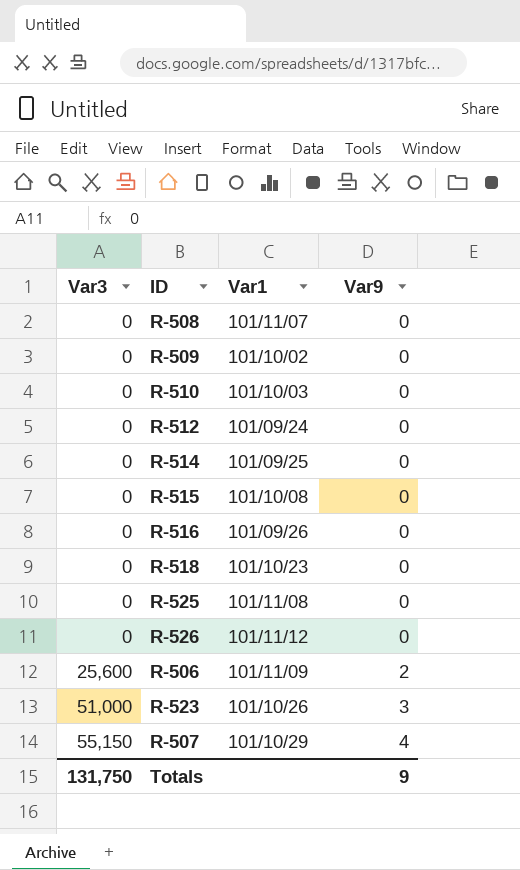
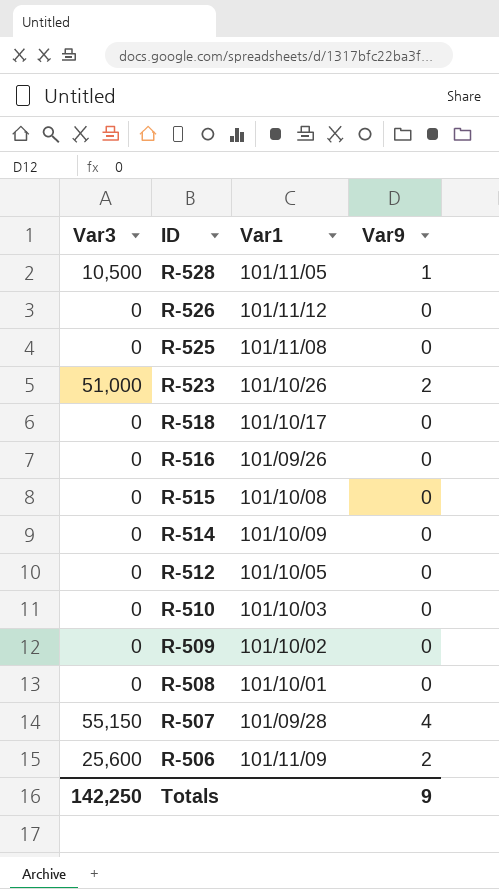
row order: Var3 ascending -> ID descending
row R-528: none -> 10,500 | 101/11/05 | 1
R-523 | Var9: 3 -> 2
R-518 | Var1: 101/10/23 -> 101/10/17
R-514 | Var1: 101/09/25 -> 101/10/09
R-512 | Var1: 101/09/24 -> 101/10/05
R-508 | Var1: 101/11/07 -> 101/10/01
R-507 | Var1: 101/10/29 -> 101/09/28
Totals | Var3: 131,750 -> 142,250

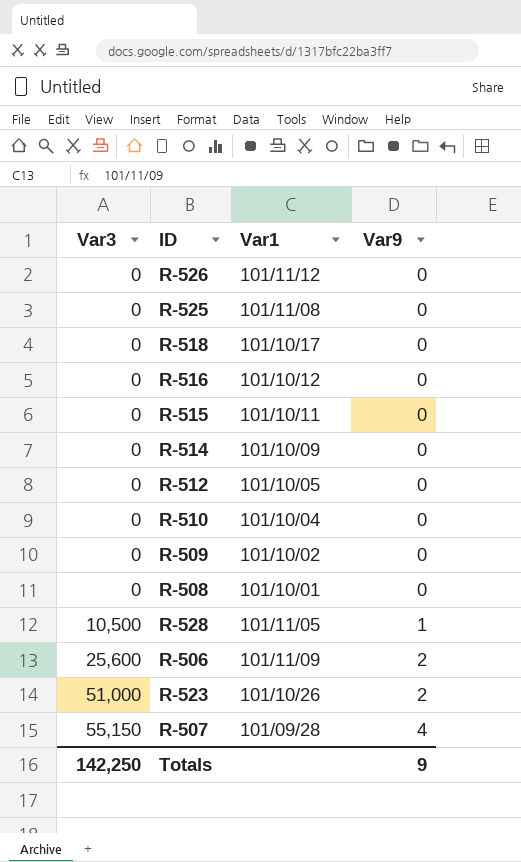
row order: ID descending -> Var3 ascending
R-516 | Var1: 101/09/26 -> 101/10/12
R-515 | Var1: 101/10/08 -> 101/10/11
R-510 | Var1: 101/10/03 -> 101/10/04

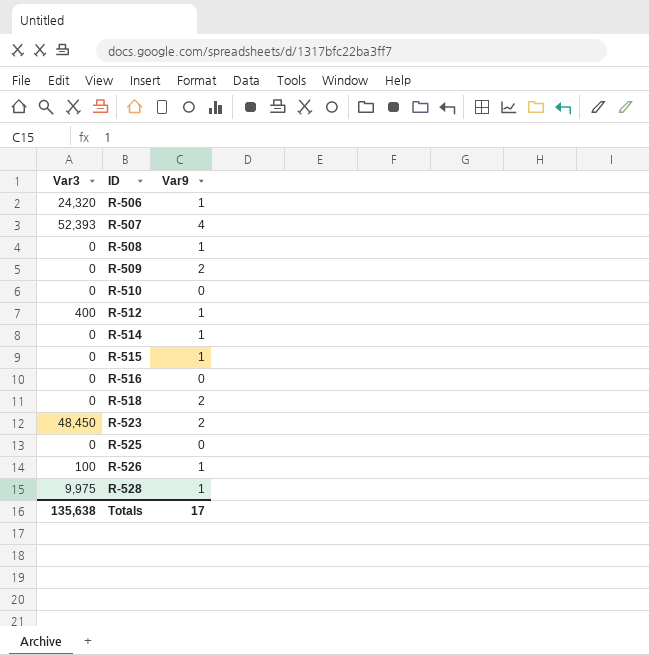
row order: Var3 ascending -> ID ascending
column Var1 | position: 3 -> none
R-506 | Var3: 25,600 -> 24,320
R-506 | Var9: 2 -> 1
R-507 | Var3: 55,150 -> 52,393
R-508 | Var9: 0 -> 1
R-509 | Var9: 0 -> 2
R-512 | Var3: 0 -> 400
R-512 | Var9: 0 -> 1
R-514 | Var9: 0 -> 1
R-515 | Var9: 0 -> 1
R-518 | Var9: 0 -> 2
R-523 | Var3: 51,000 -> 48,450
R-526 | Var3: 0 -> 100
R-526 | Var9: 0 -> 1
R-528 | Var3: 10,500 -> 9,975
Totals | Var3: 142,250 -> 135,638
Totals | Var9: 9 -> 17

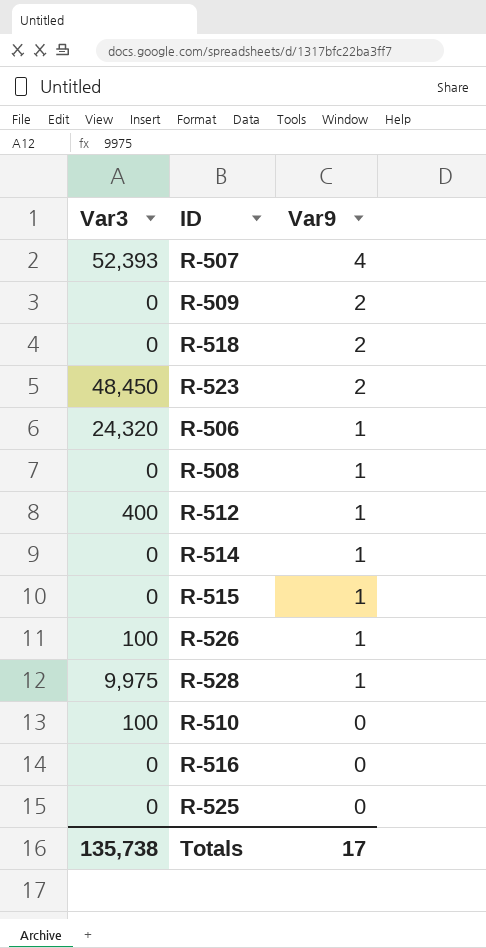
row order: ID ascending -> Var9 descending
R-510 | Var3: 0 -> 100
Totals | Var3: 135,638 -> 135,738

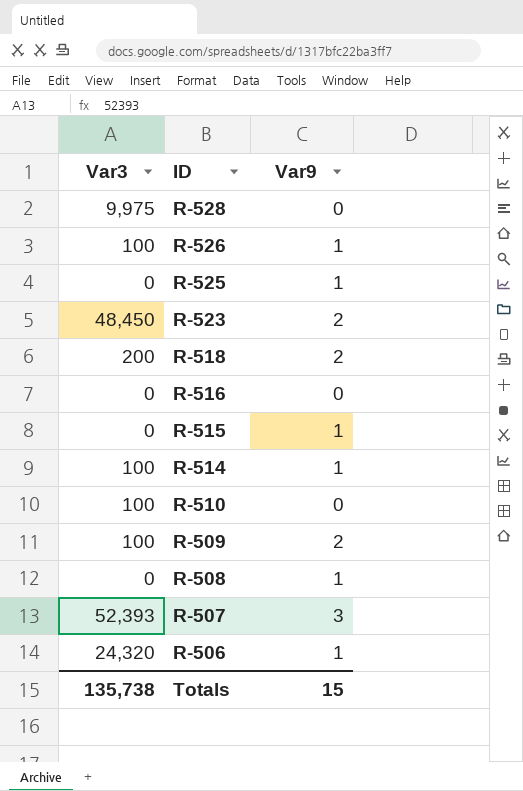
row order: Var9 descending -> ID descending
row R-512: 400 | 1 -> none
R-528 | Var9: 1 -> 0
R-525 | Var9: 0 -> 1
R-518 | Var3: 0 -> 200
R-514 | Var3: 0 -> 100
R-509 | Var3: 0 -> 100
R-507 | Var9: 4 -> 3
Totals | Var9: 17 -> 15

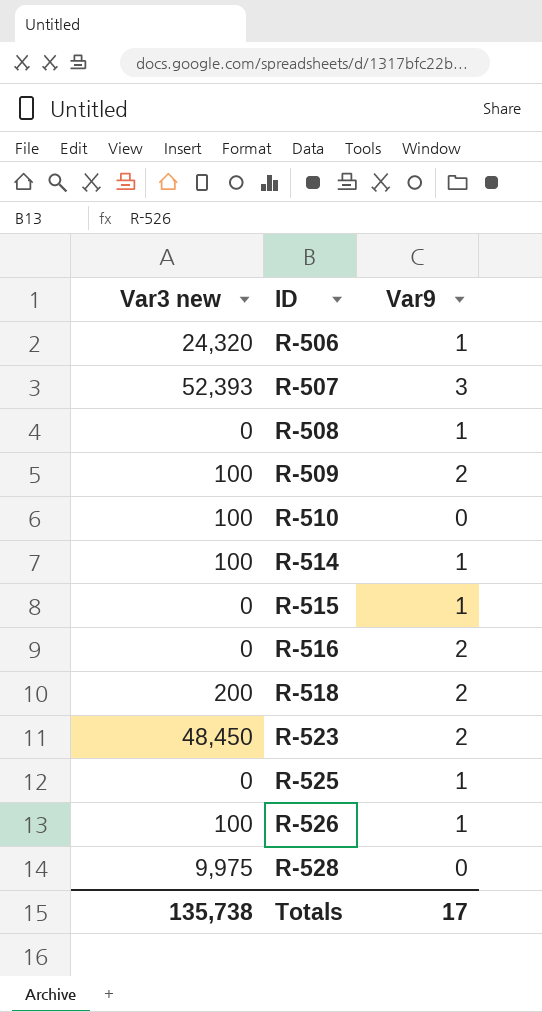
row order: ID descending -> ID ascending
column name: Var3 -> Var3 new
R-516 | Var9: 0 -> 2
Totals | Var9: 15 -> 17

